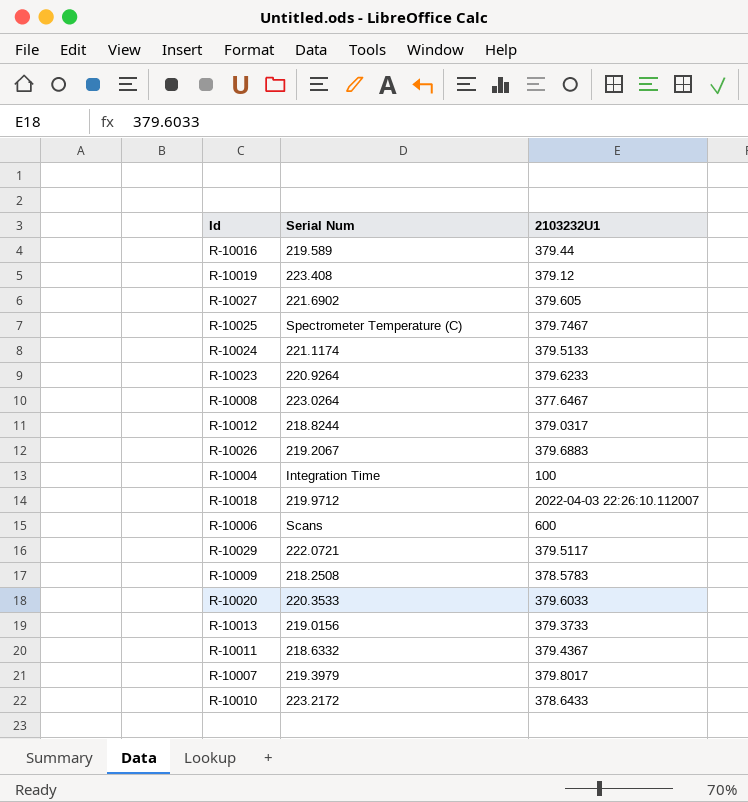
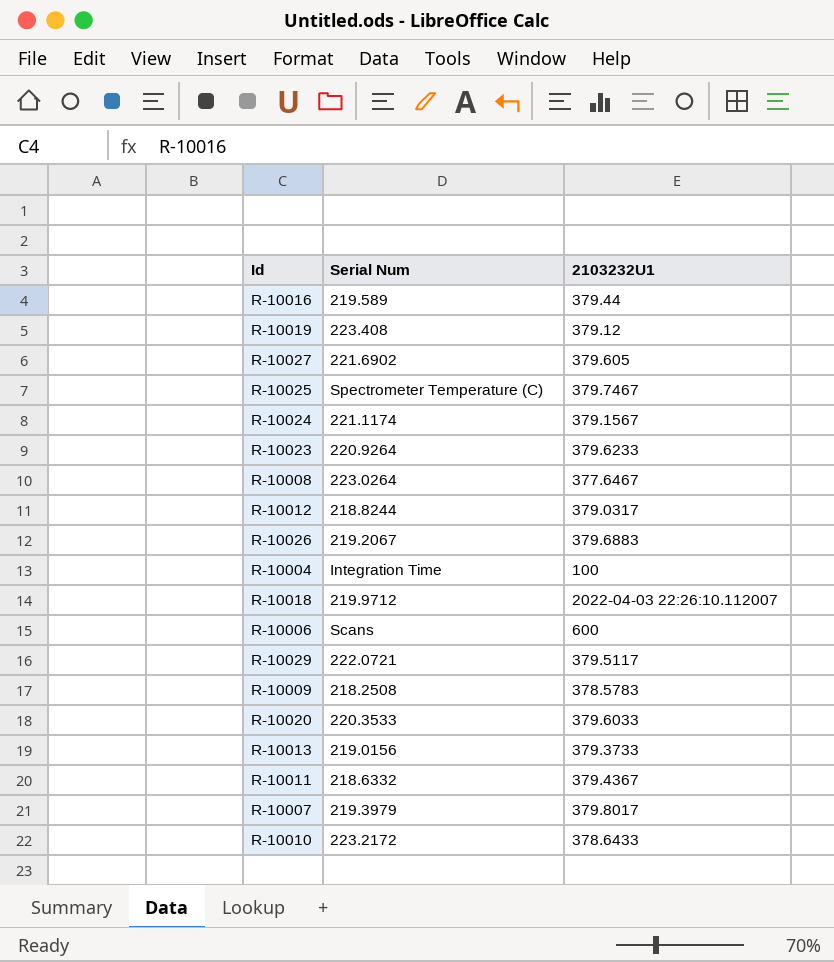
R-10024 | 2103232U1: 379.5133 -> 379.1567

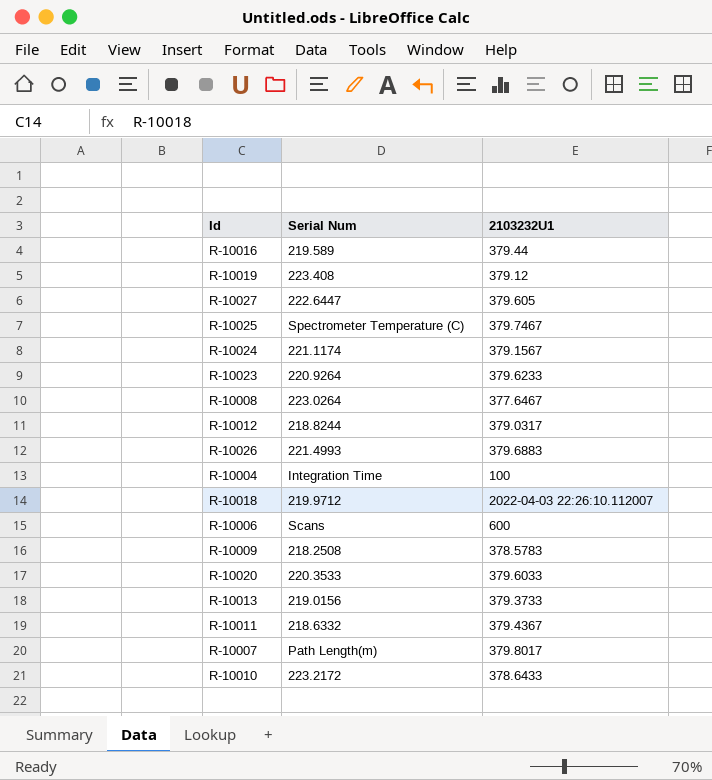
row R-10029: 222.0721 | 379.5117 -> none
R-10027 | Serial Num: 221.6902 -> 222.6447
R-10026 | Serial Num: 219.2067 -> 221.4993
R-10007 | Serial Num: 219.3979 -> Path Length(m)

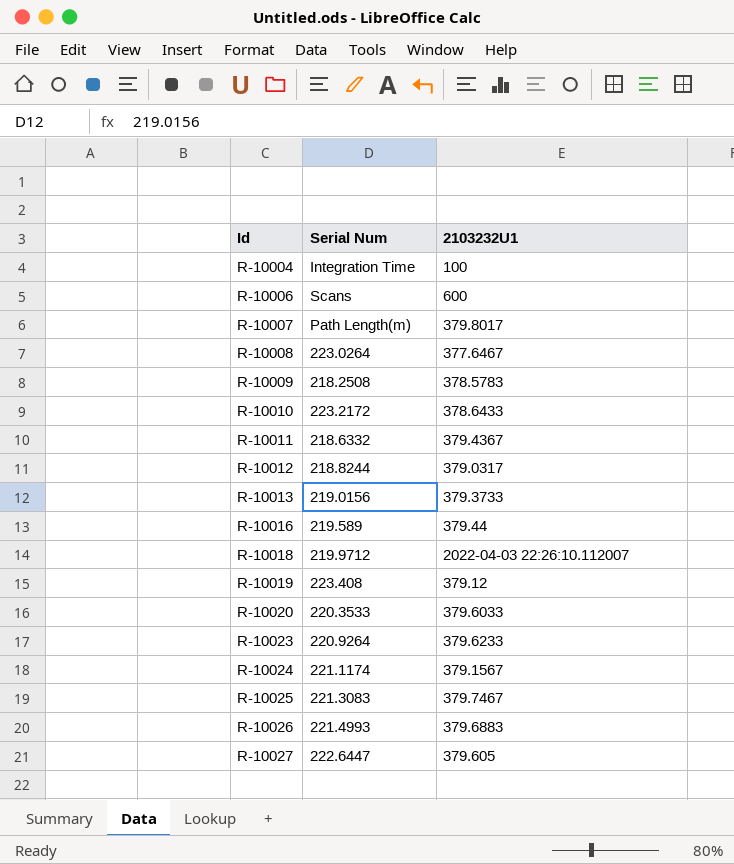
row order: none -> Id ascending
R-10025 | Serial Num: Spectrometer Temperature (C) -> 221.3083

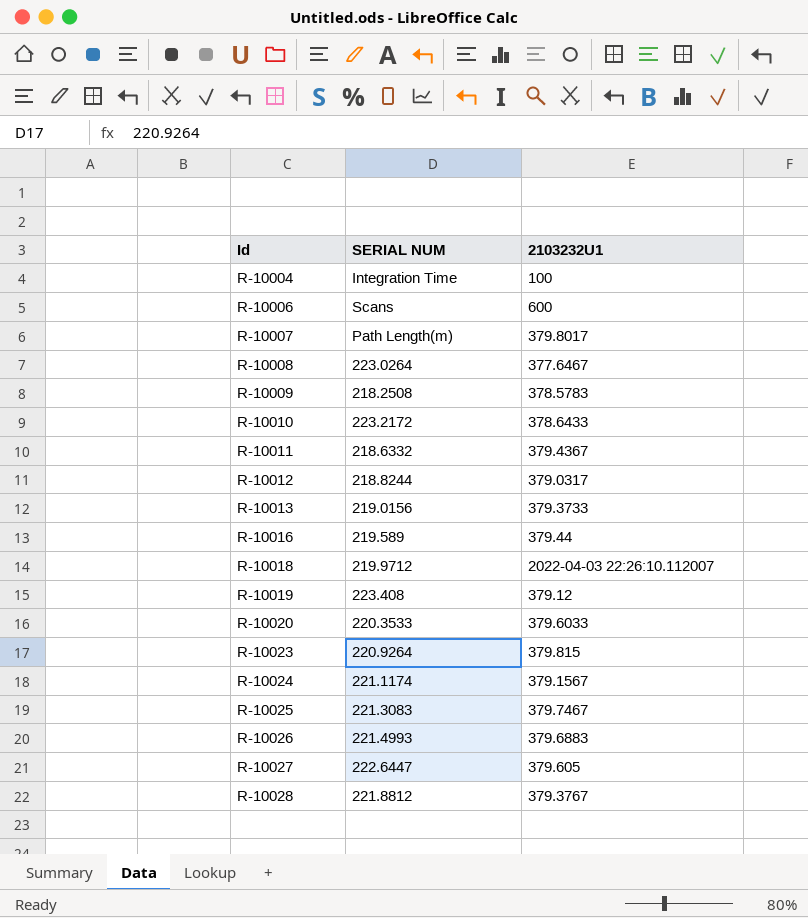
column name: Serial Num -> SERIAL NUM
R-10023 | 2103232U1: 379.6233 -> 379.815
row R-10028: none -> 221.8812 | 379.3767

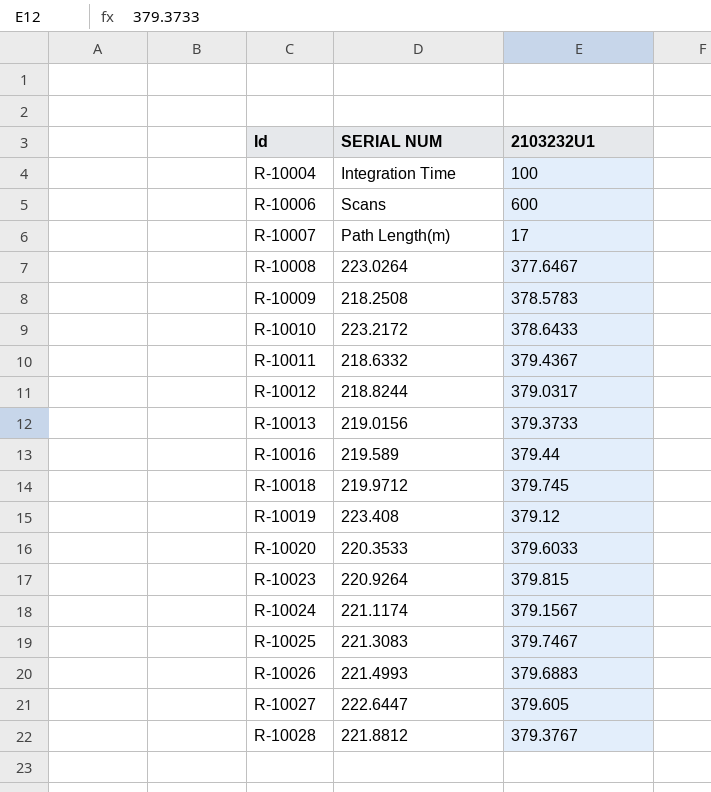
R-10007 | 2103232U1: 379.8017 -> 17
R-10018 | 2103232U1: 2022-04-03 22:26:10.112007 -> 379.745

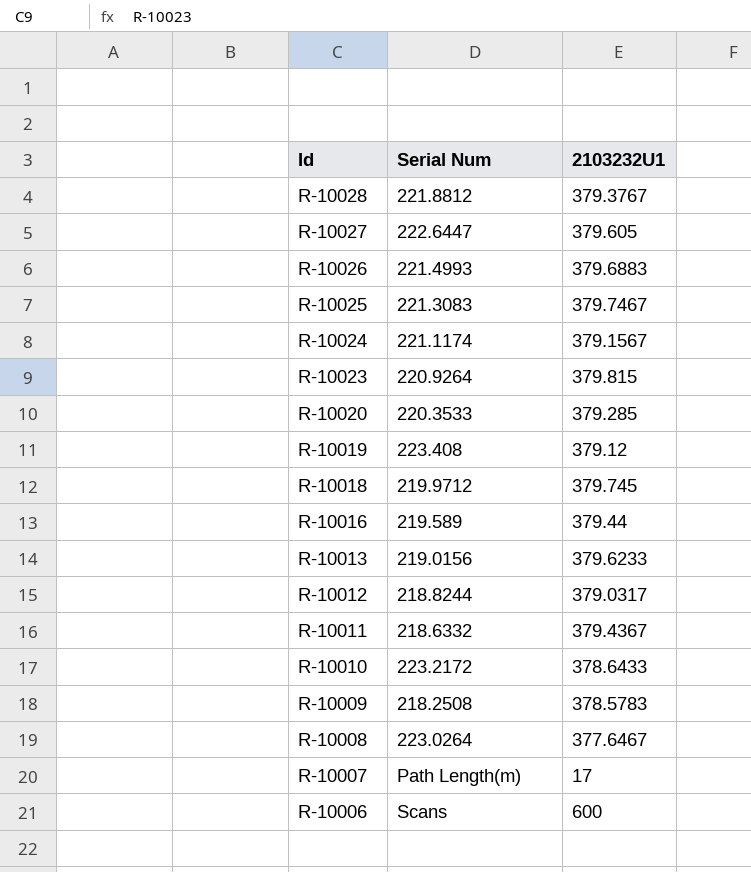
row order: Id ascending -> Id descending
column name: SERIAL NUM -> Serial Num
row R-10004: Integration Time | 100 -> none
R-10020 | 2103232U1: 379.6033 -> 379.285
R-10013 | 2103232U1: 379.3733 -> 379.6233

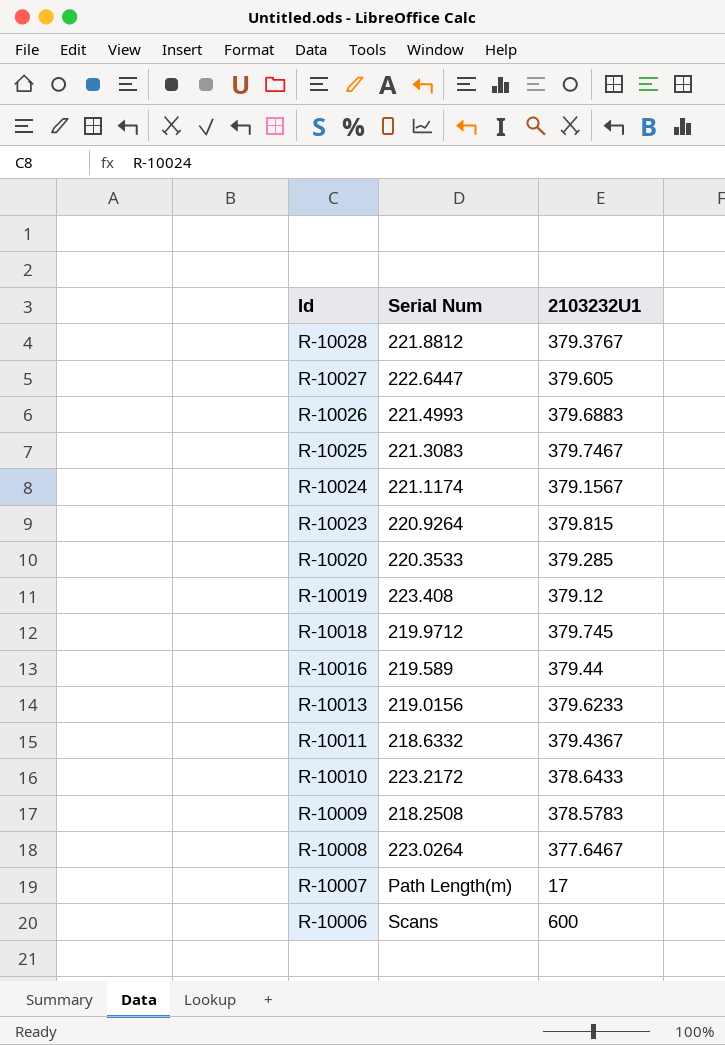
row R-10012: 218.8244 | 379.0317 -> none

